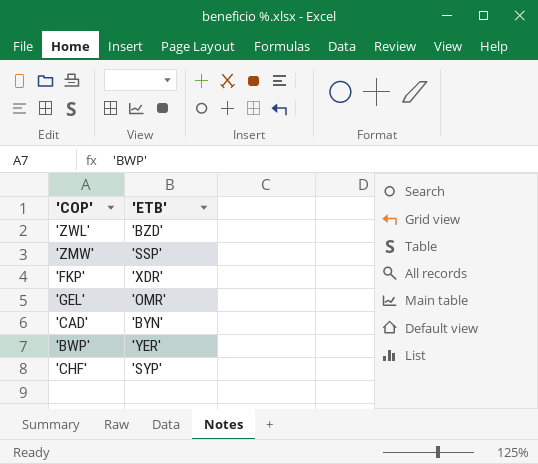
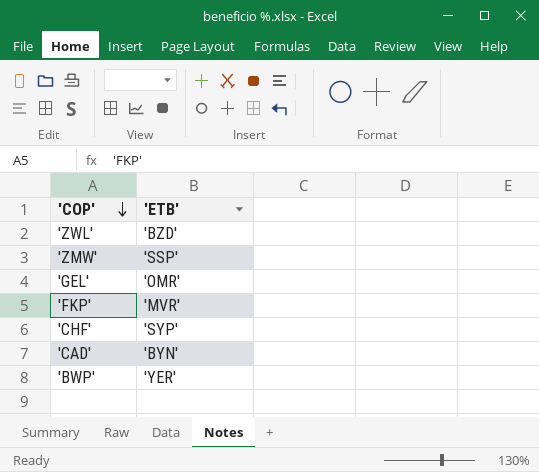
row order: none -> 'COP' descending
'FKP' | 'ETB': 'XDR' -> 'MVR'

